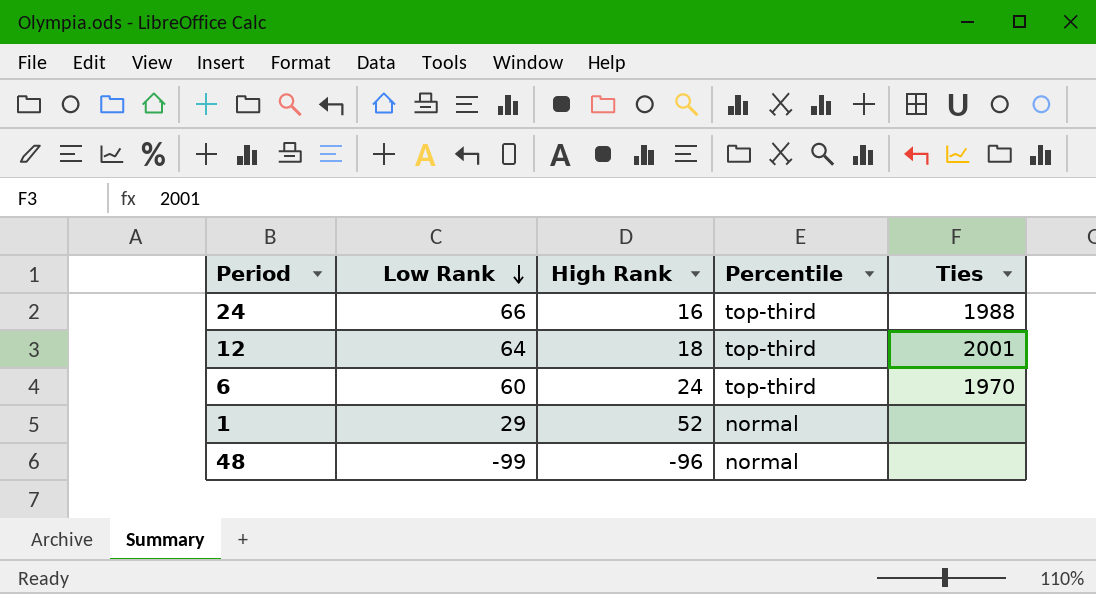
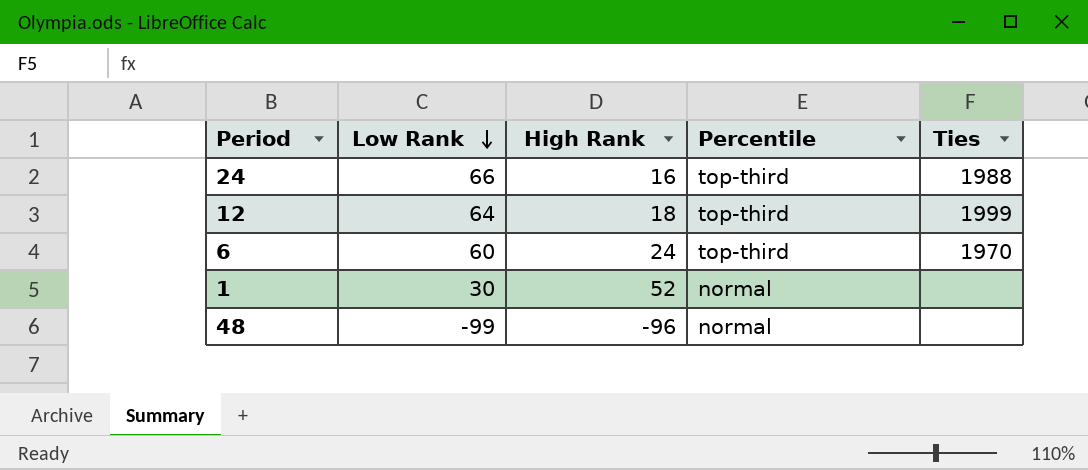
12 | Ties: 2001 -> 1999
1 | Low Rank: 29 -> 30

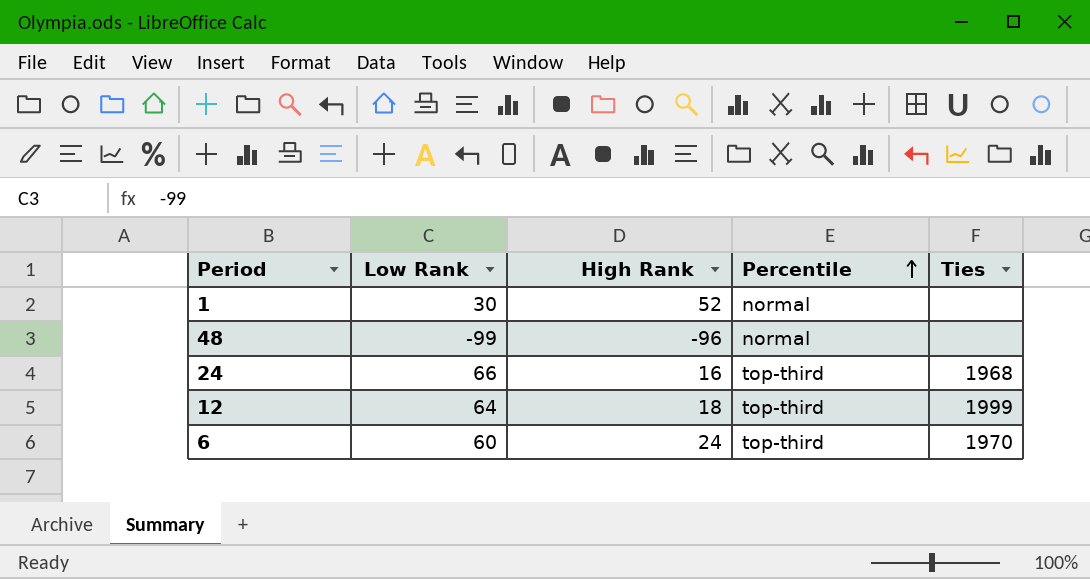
row order: Low Rank descending -> Percentile ascending
24 | Ties: 1988 -> 1968

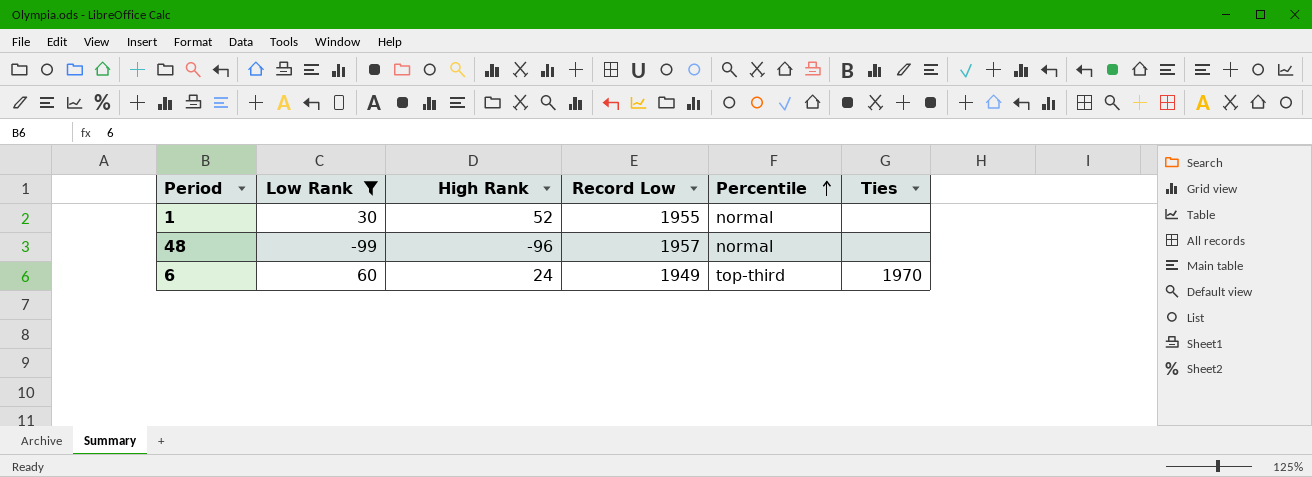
filter: none -> Low Rank <= 60
column Record Low | position: none -> 4

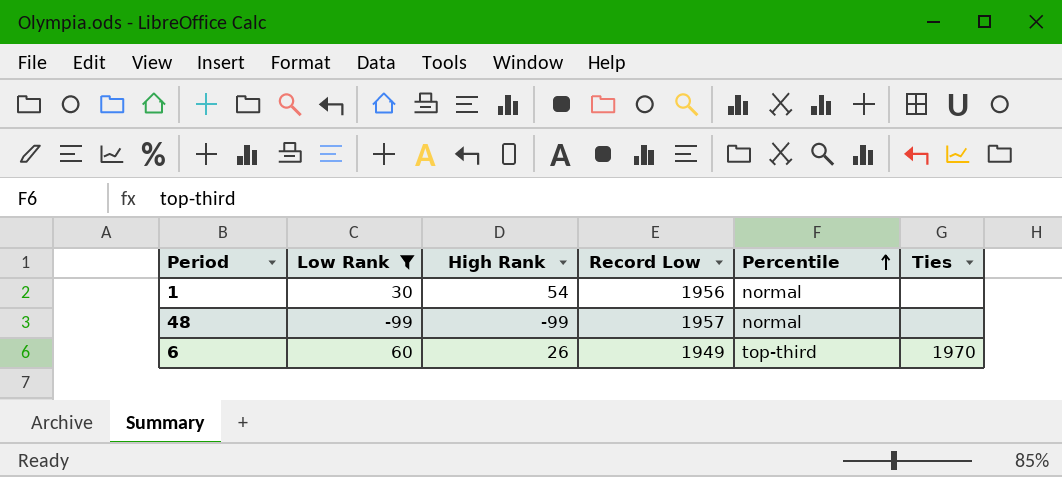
1 | High Rank: 52 -> 54
1 | Record Low: 1955 -> 1956
48 | High Rank: -96 -> -99
6 | High Rank: 24 -> 26

